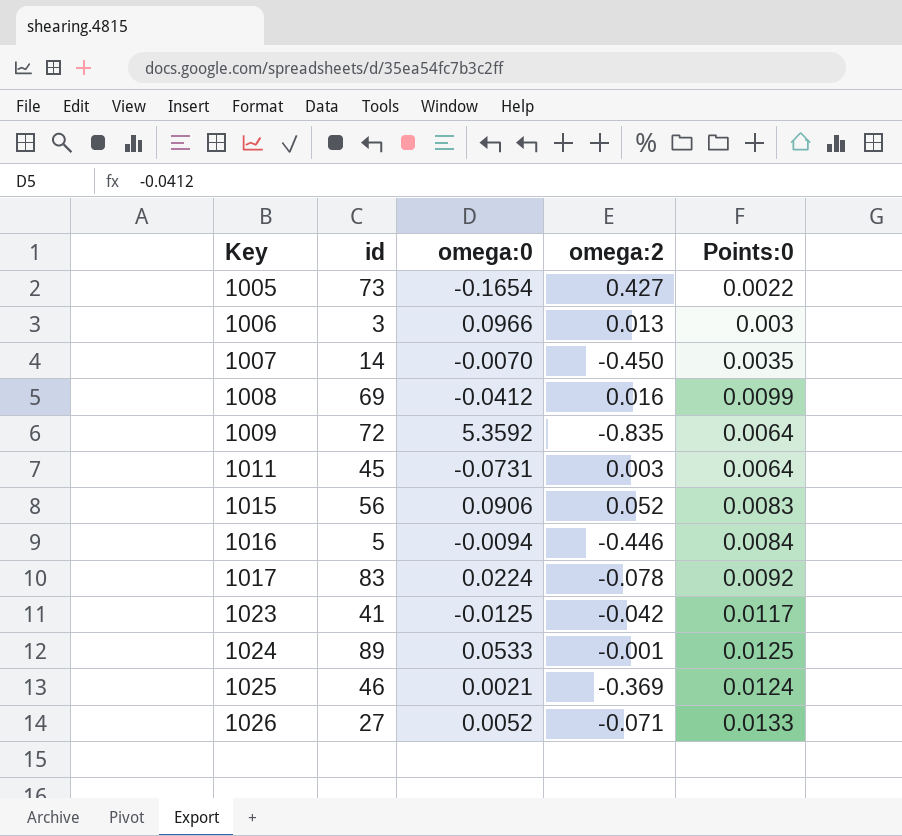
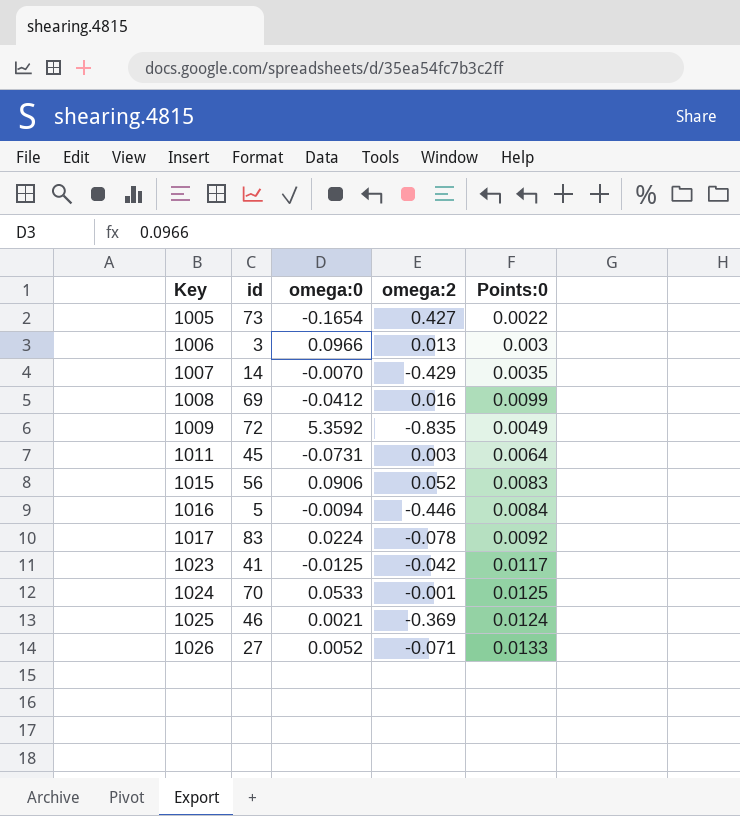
1007 | omega:2: -0.450 -> -0.429
1009 | Points:0: 0.0064 -> 0.0049
1024 | id: 89 -> 70

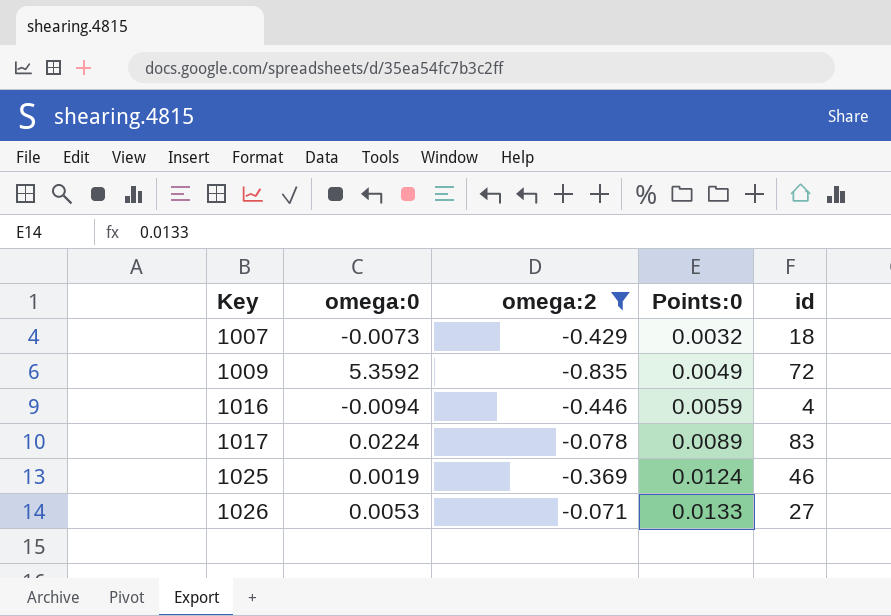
filter: none -> omega:2 <= -0.071
column id | position: 2 -> 5
1007 | omega:0: -0.0070 -> -0.0073
1007 | Points:0: 0.0035 -> 0.0032
1007 | id: 14 -> 18
1016 | Points:0: 0.0084 -> 0.0059
1016 | id: 5 -> 4
1017 | Points:0: 0.0092 -> 0.0089
1025 | omega:0: 0.0021 -> 0.0019
1026 | omega:0: 0.0052 -> 0.0053

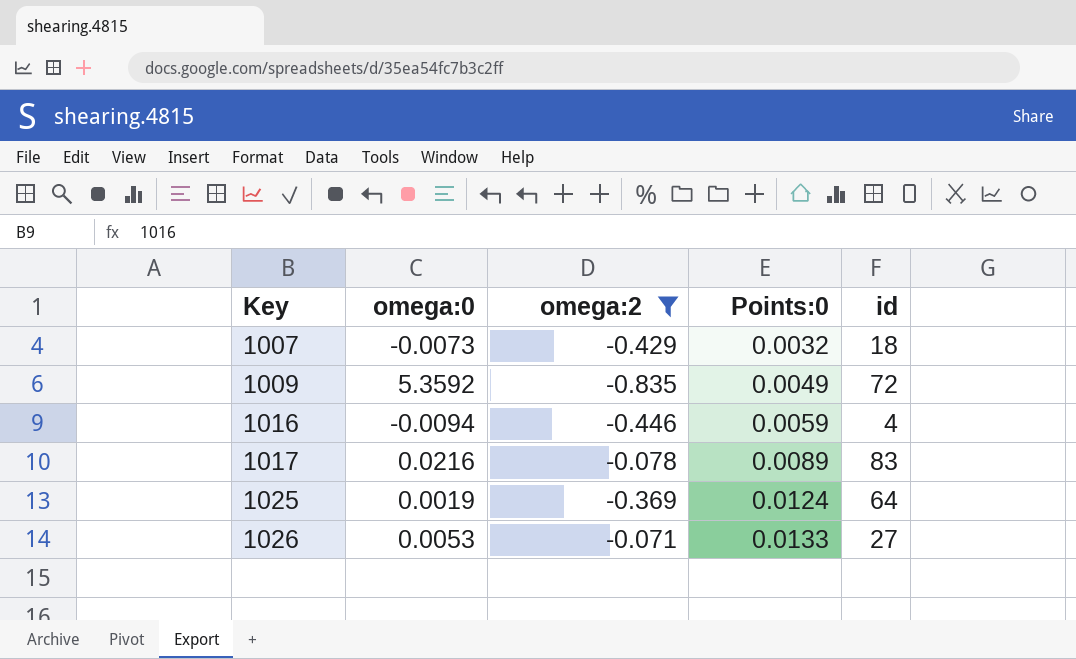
1017 | omega:0: 0.0224 -> 0.0216
1025 | id: 46 -> 64

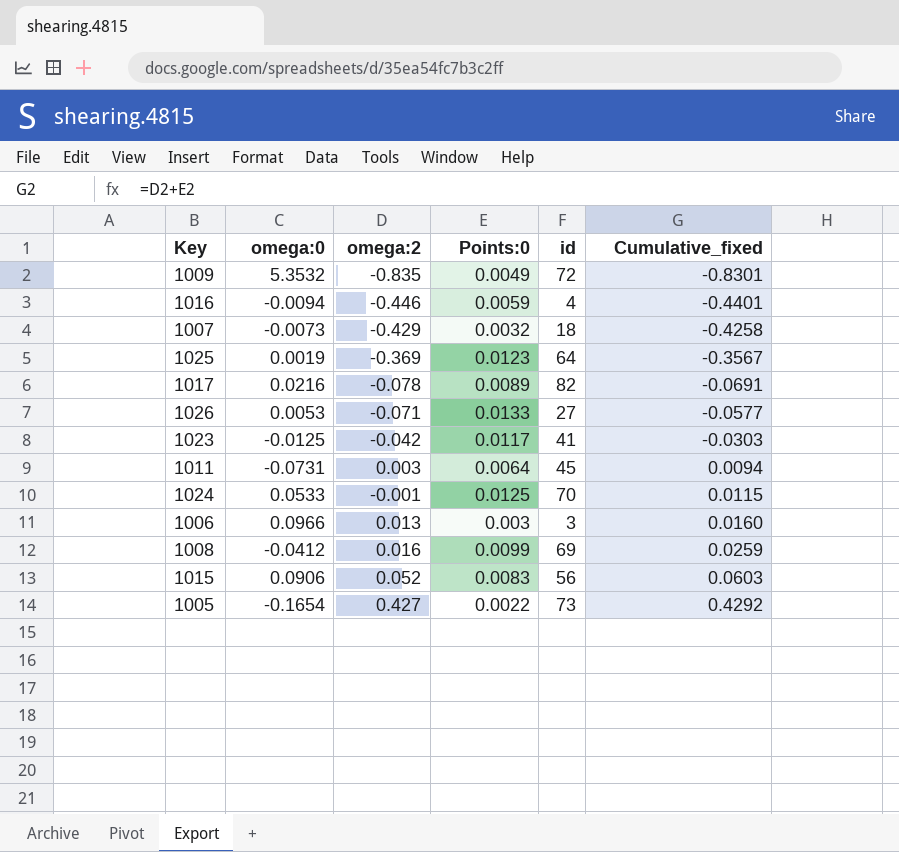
filter: omega:2 <= -0.071 -> none
row order: Key ascending -> Cumulative_fixed ascending
column Cumulative_fixed | formula: none -> [omega:2] + [Points:0]
1009 | omega:0: 5.3592 -> 5.3532
1025 | Points:0: 0.0124 -> 0.0123
1017 | id: 83 -> 82

